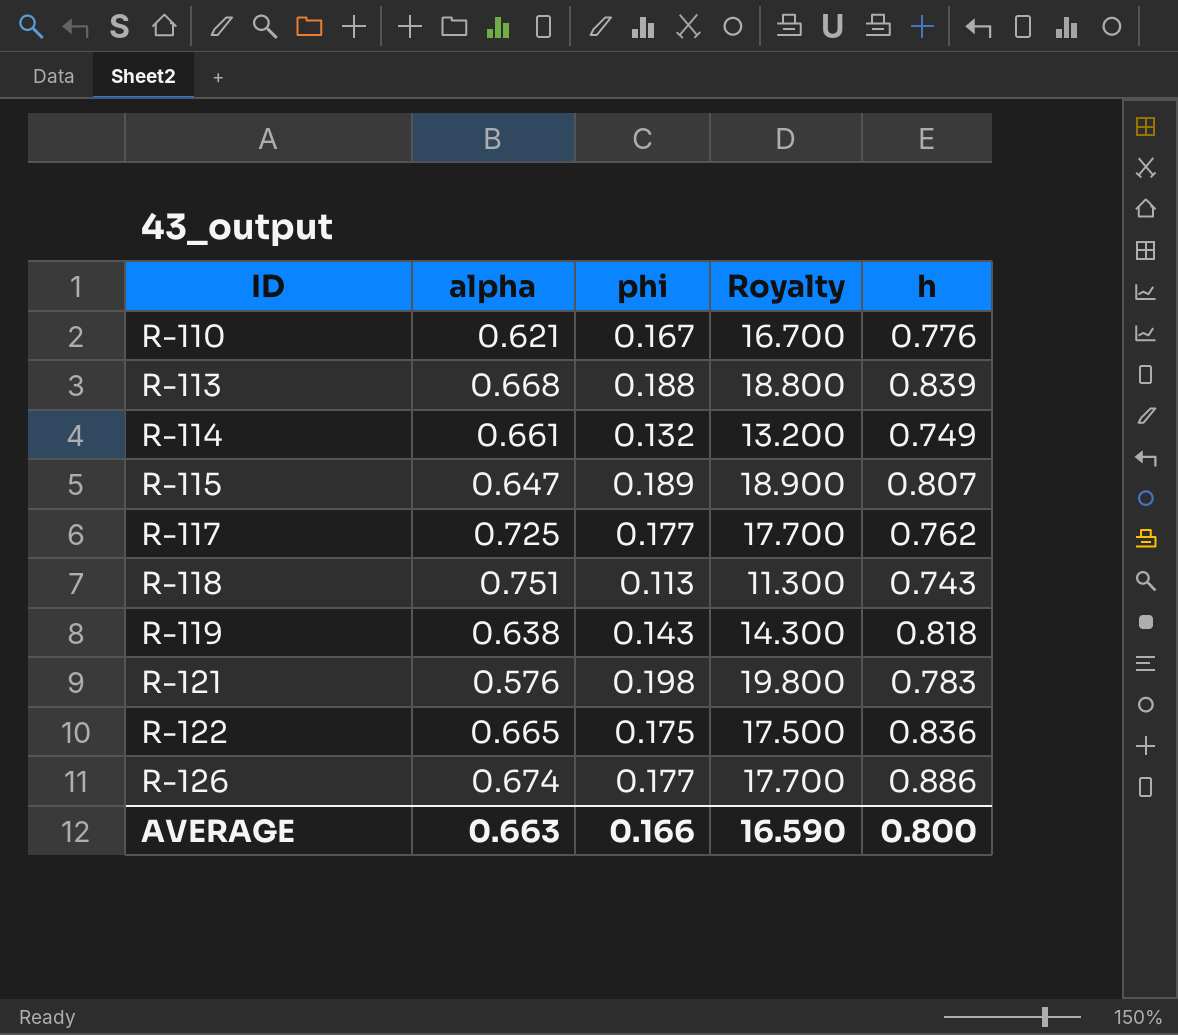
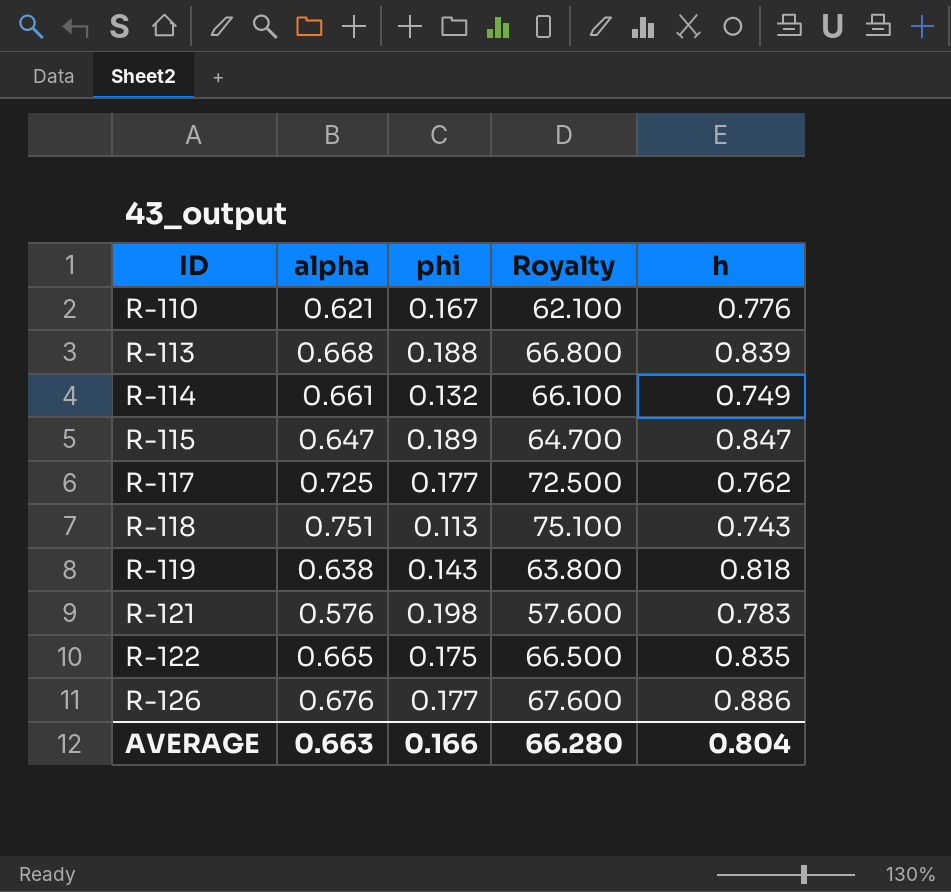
column Royalty | formula: [phi] * 100 -> [alpha] * 100
R-115 | h: 0.807 -> 0.847
R-122 | h: 0.836 -> 0.835
R-126 | alpha: 0.674 -> 0.676
AVERAGE | Royalty: 16.590 -> 66.280
AVERAGE | h: 0.800 -> 0.804

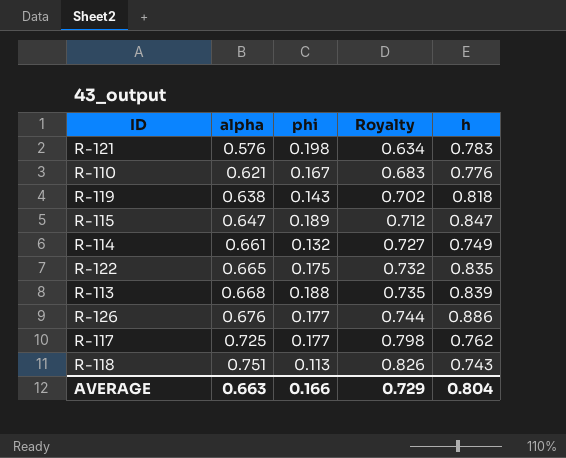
row order: ID ascending -> alpha ascending
column Royalty | formula: [alpha] * 100 -> [alpha] * 1.1
AVERAGE | Royalty: 66.280 -> 0.729

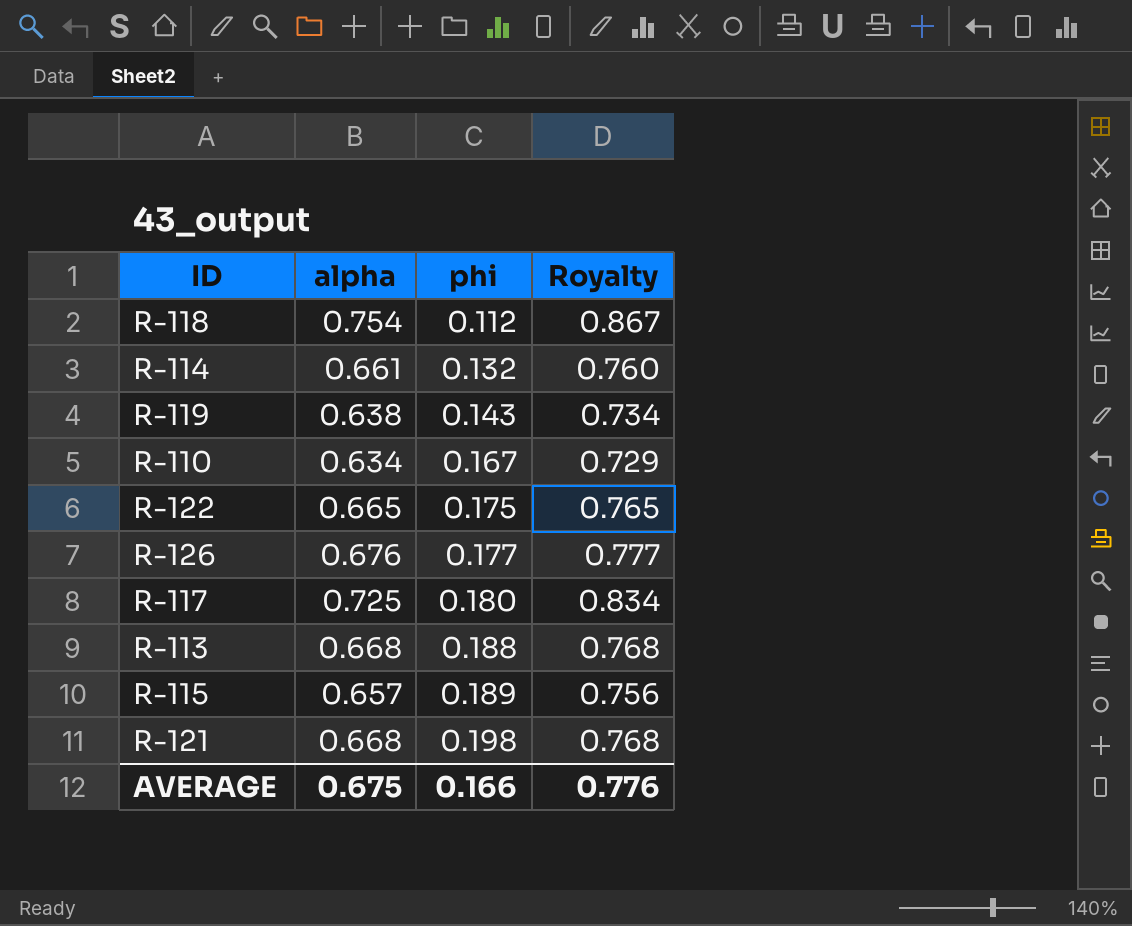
row order: alpha ascending -> phi ascending
column h | position: 5 -> none
column Royalty | formula: [alpha] * 1.1 -> [alpha] * 1.15
R-118 | alpha: 0.751 -> 0.754
R-118 | phi: 0.113 -> 0.112
R-110 | alpha: 0.621 -> 0.634
R-117 | phi: 0.177 -> 0.180
R-115 | alpha: 0.647 -> 0.657
R-121 | alpha: 0.576 -> 0.668
AVERAGE | alpha: 0.663 -> 0.675
AVERAGE | Royalty: 0.729 -> 0.776

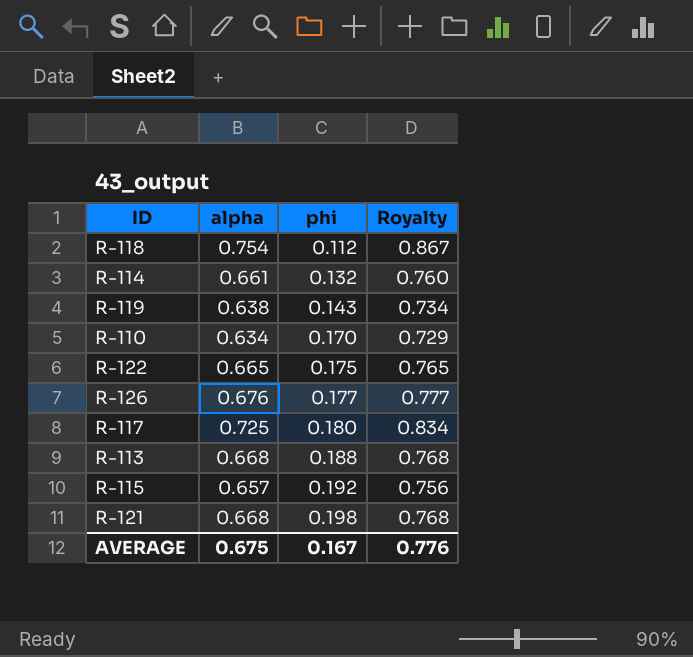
R-110 | phi: 0.167 -> 0.170
R-115 | phi: 0.189 -> 0.192
AVERAGE | phi: 0.166 -> 0.167

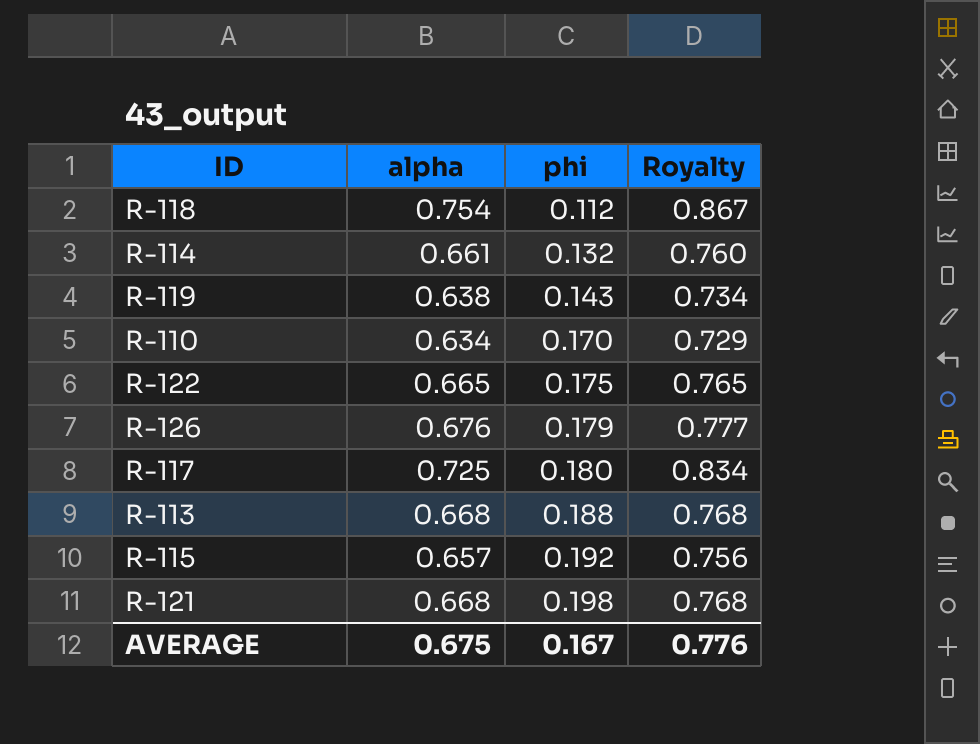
R-126 | phi: 0.177 -> 0.179

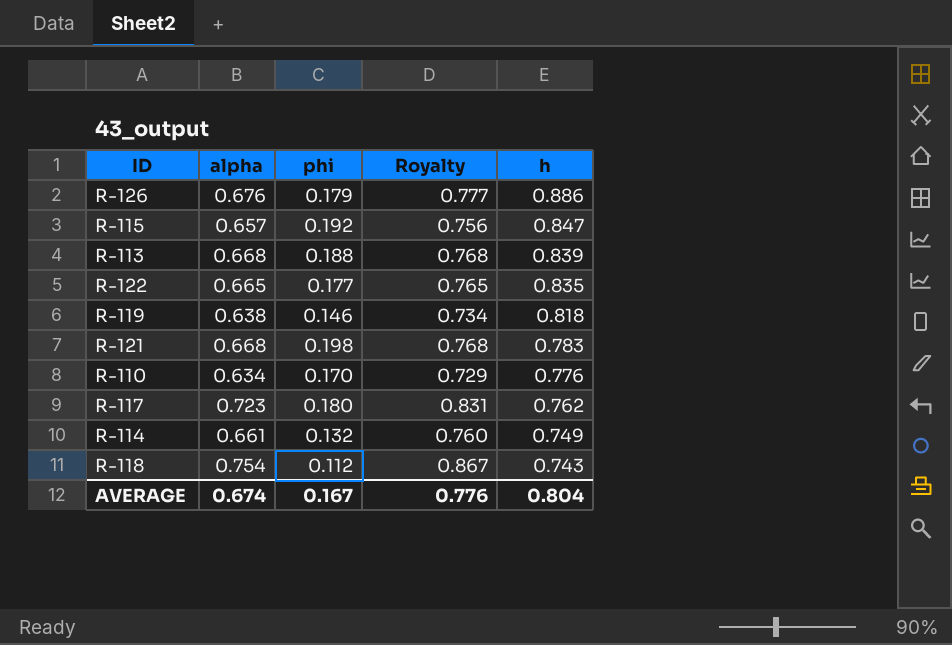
row order: phi ascending -> h descending
column h | position: none -> 5
R-122 | phi: 0.175 -> 0.177
R-119 | phi: 0.143 -> 0.146
R-117 | alpha: 0.725 -> 0.723
R-117 | Royalty: 0.834 -> 0.831
AVERAGE | alpha: 0.675 -> 0.674

